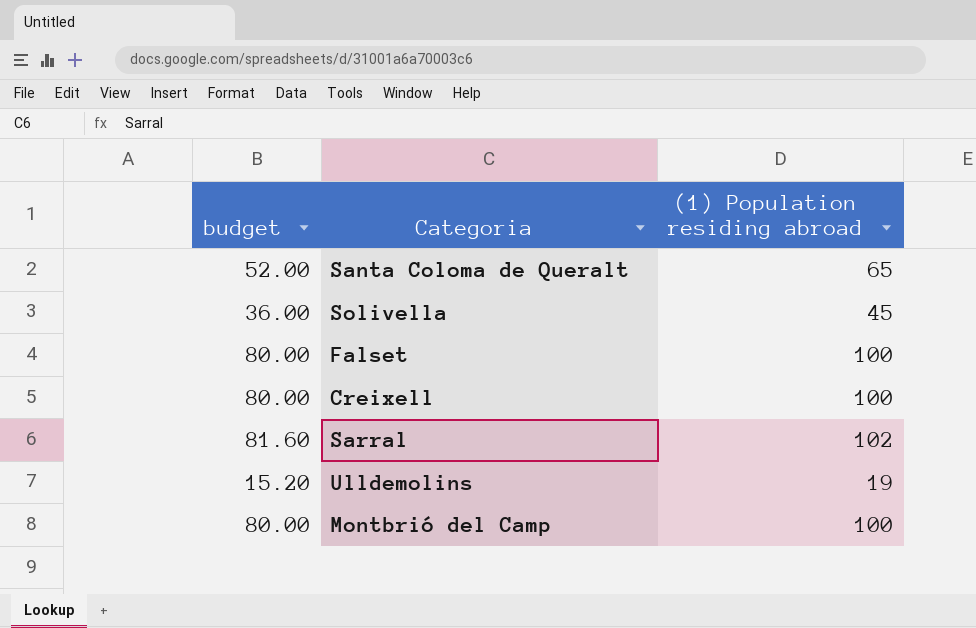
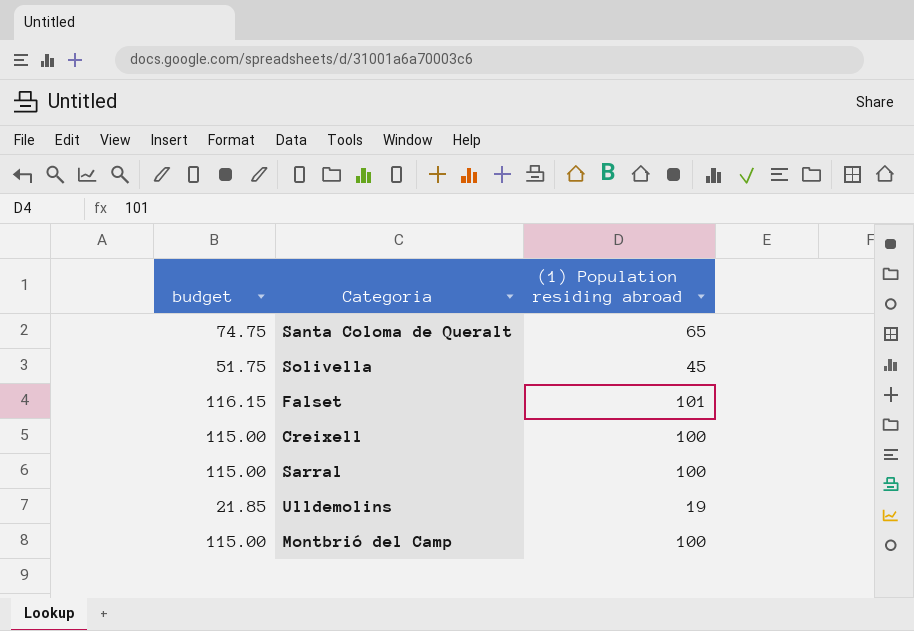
column budget | formula: [(1) Population residing abroad] * 0.8 -> [(1) Population residing abroad] * 1.15
Falset | (1) Population residing abroad: 100 -> 101
Sarral | (1) Population residing abroad: 102 -> 100

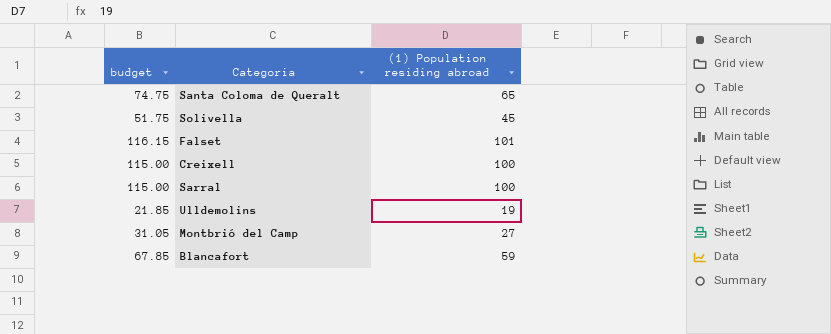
Montbrió del Camp | budget: 115.00 -> 31.05
Montbrió del Camp | (1) Population residing abroad: 100 -> 27
row Blancafort: none -> 67.85 | 59

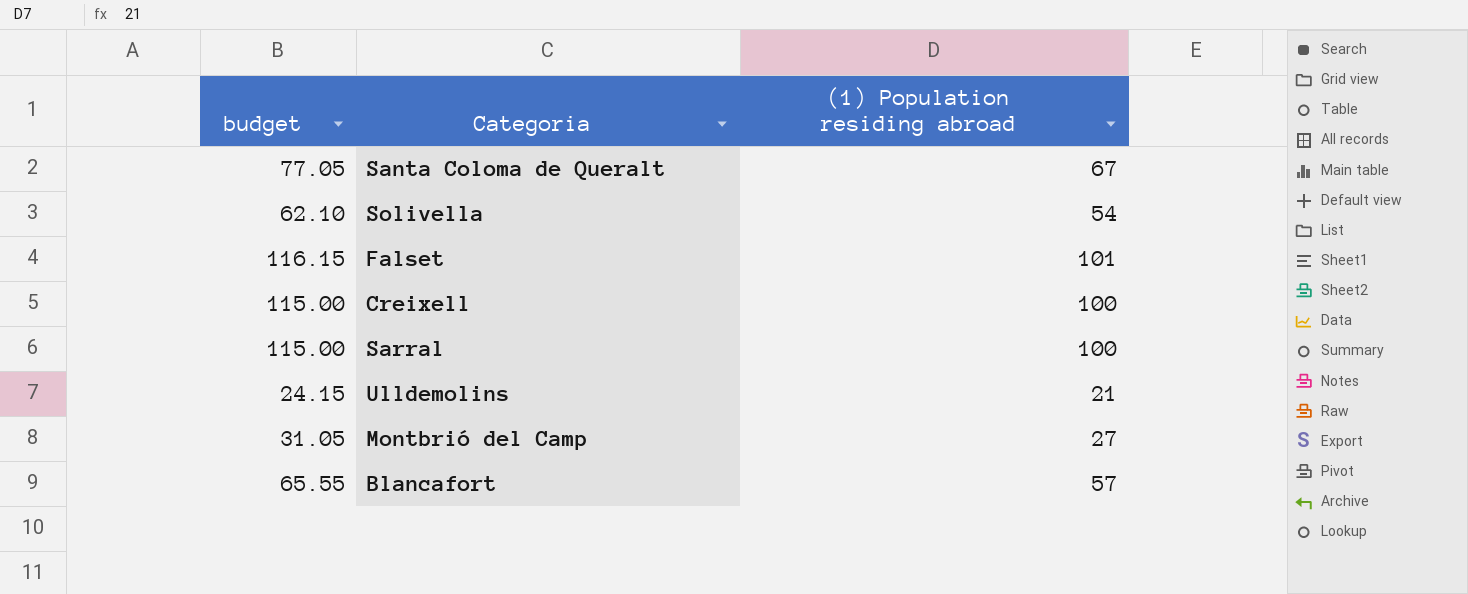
Santa Coloma de Queralt | budget: 74.75 -> 77.05
Santa Coloma de Queralt | (1) Population residing abroad: 65 -> 67
Solivella | budget: 51.75 -> 62.10
Solivella | (1) Population residing abroad: 45 -> 54
Ulldemolins | budget: 21.85 -> 24.15
Ulldemolins | (1) Population residing abroad: 19 -> 21
Blancafort | budget: 67.85 -> 65.55
Blancafort | (1) Population residing abroad: 59 -> 57

